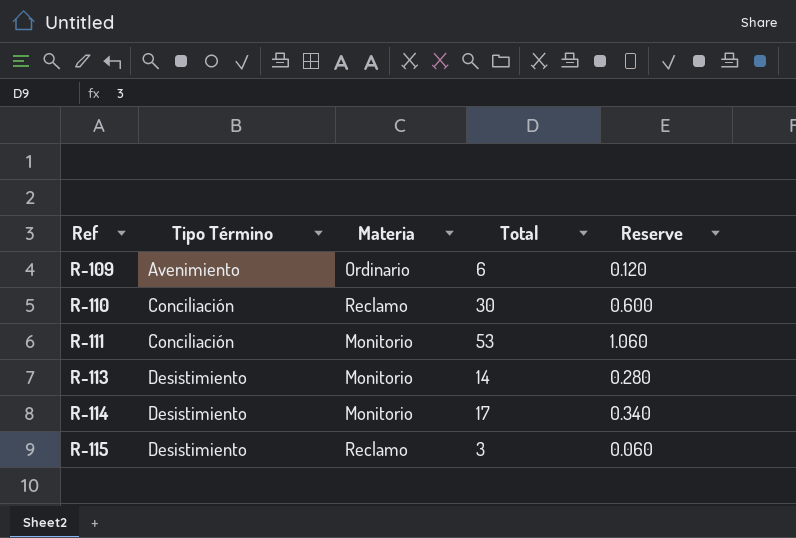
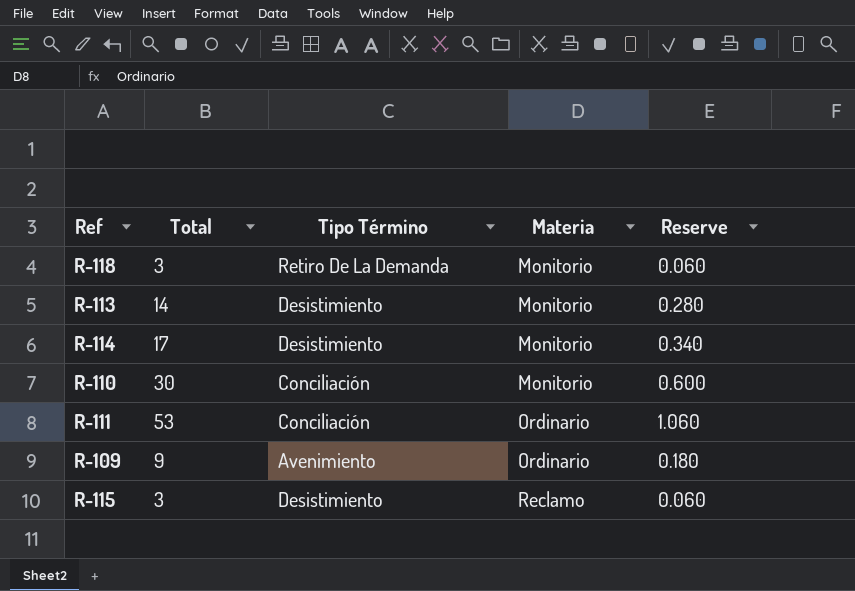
row order: Ref ascending -> Materia ascending
column Total | position: 4 -> 2
row R-118: none -> 3 | Retiro De La Demanda | Monitorio | 0.060
R-110 | Materia: Reclamo -> Monitorio
R-111 | Materia: Monitorio -> Ordinario
R-109 | Total: 6 -> 9
R-109 | Reserve: 0.120 -> 0.180

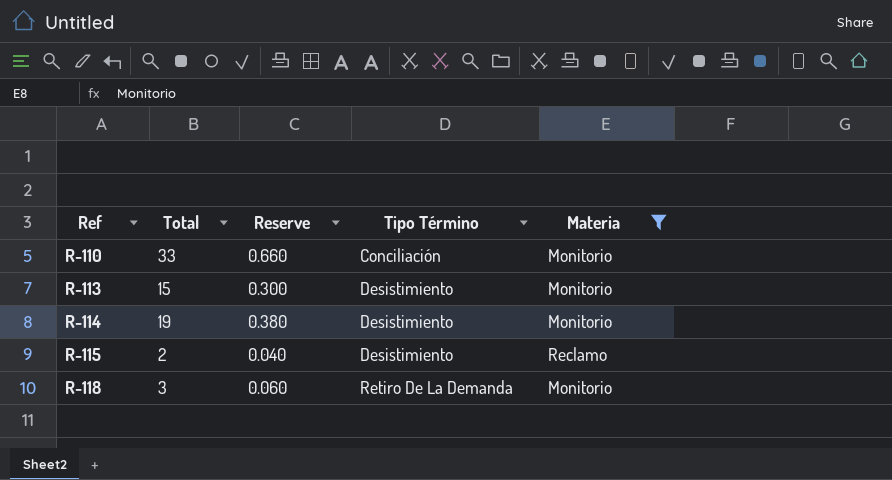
filter: none -> Materia != Ordinario
row order: Materia ascending -> Ref ascending
column Reserve | position: 5 -> 3
R-110 | Total: 30 -> 33
R-110 | Reserve: 0.600 -> 0.660
R-113 | Total: 14 -> 15
R-113 | Reserve: 0.280 -> 0.300
R-114 | Total: 17 -> 19
R-114 | Reserve: 0.340 -> 0.380
R-115 | Total: 3 -> 2
R-115 | Reserve: 0.060 -> 0.040

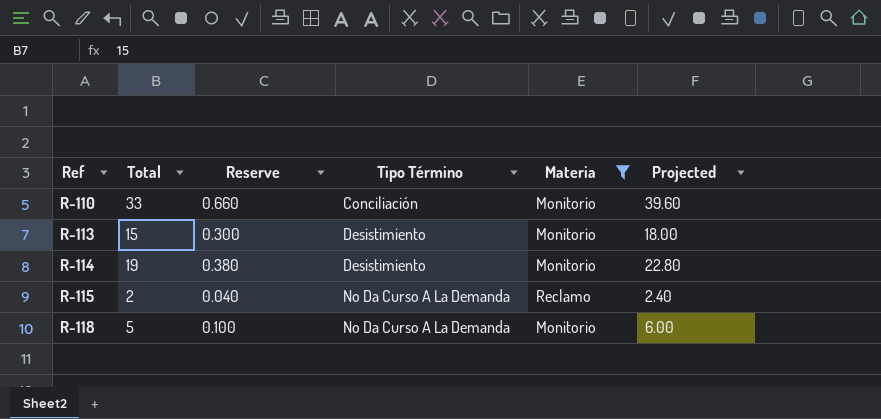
column Projected | formula: none -> [Total] * 1.2
R-115 | Tipo Término: Desistimiento -> No Da Curso A La Demanda
R-118 | Total: 3 -> 5
R-118 | Reserve: 0.060 -> 0.100
R-118 | Tipo Término: Retiro De La Demanda -> No Da Curso A La Demanda

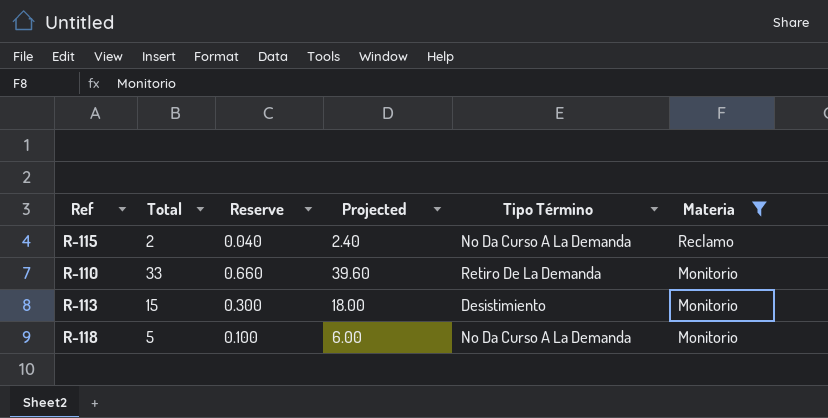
row order: Ref ascending -> Materia descending
column Projected | position: 6 -> 4
row R-114: 19 | 0.380 | Desistimiento | Monitorio | 22.80 -> none
R-110 | Tipo Término: Conciliación -> Retiro De La Demanda

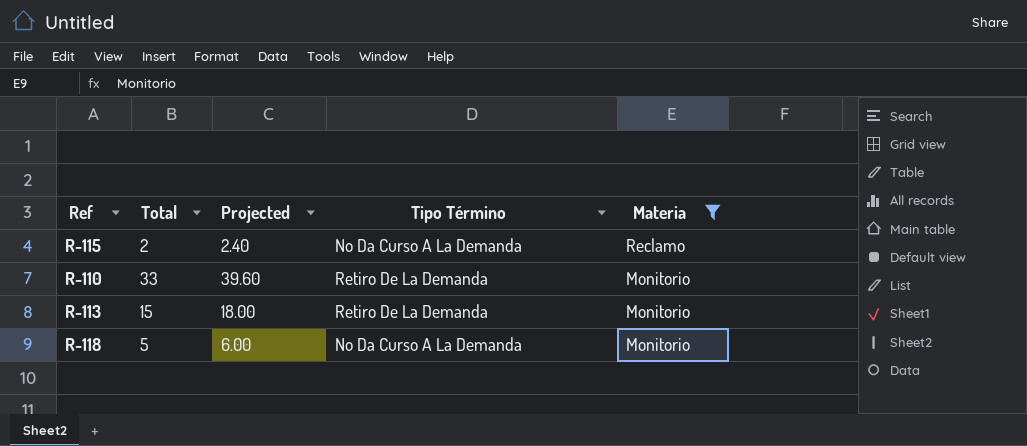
column Reserve | formula: [Total] * 0.02 -> none
R-113 | Tipo Término: Desistimiento -> Retiro De La Demanda

